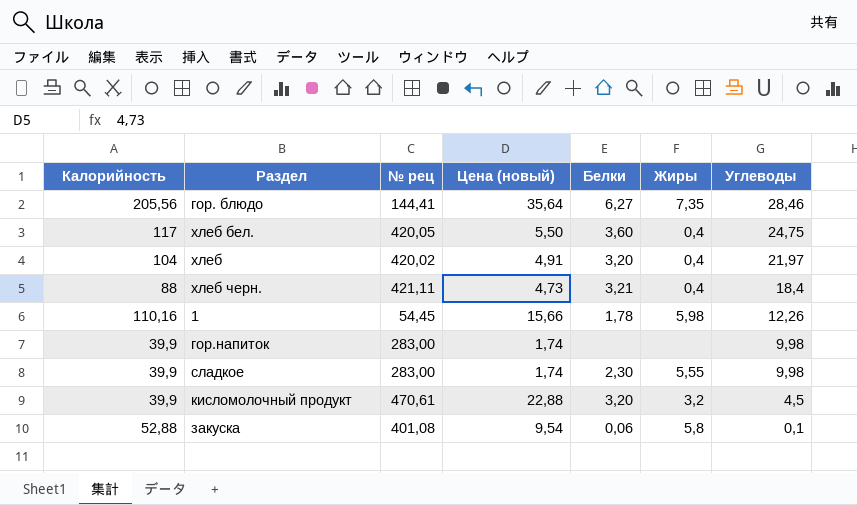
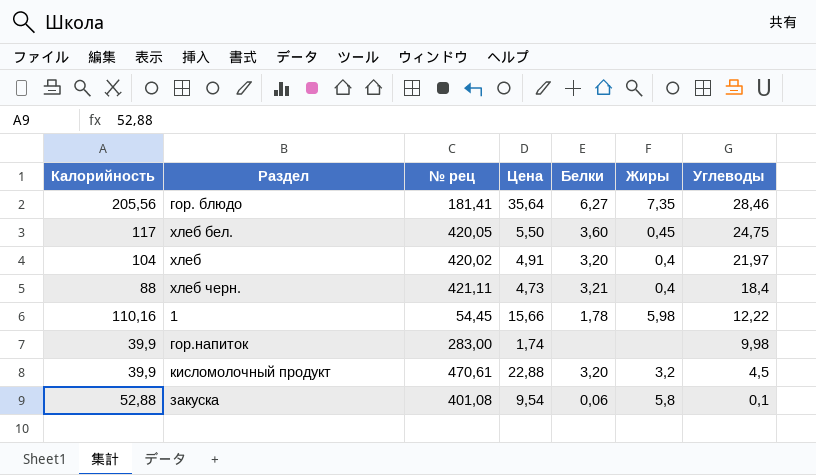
column name: Цена (новый) -> Цена
row сладкое: 39,9 | 283,00 | 1,74 | 2,30 | 5,55 | 9,98 -> none
гор. блюдо | № рец: 144,41 -> 181,41
хлеб бел. | Жиры: 0,4 -> 0,45
1 | Углеводы: 12,26 -> 12,22

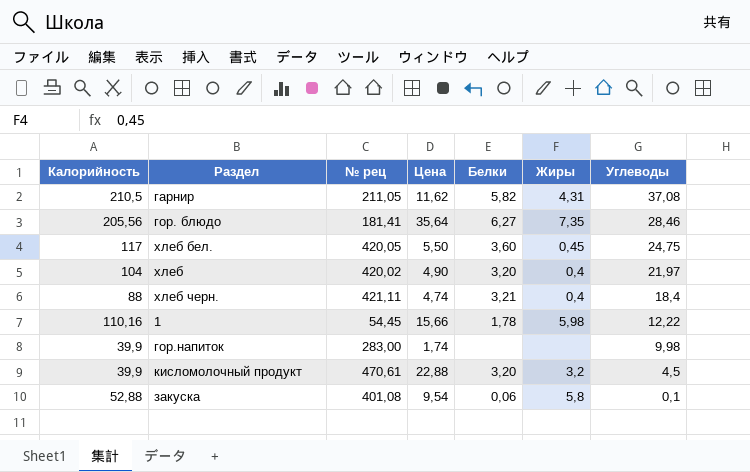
row гарнир: none -> 210,5 | 211,05 | 11,62 | 5,82 | 4,31 | 37,08
хлеб | Цена: 4,91 -> 4,90
хлеб черн. | Цена: 4,73 -> 4,74

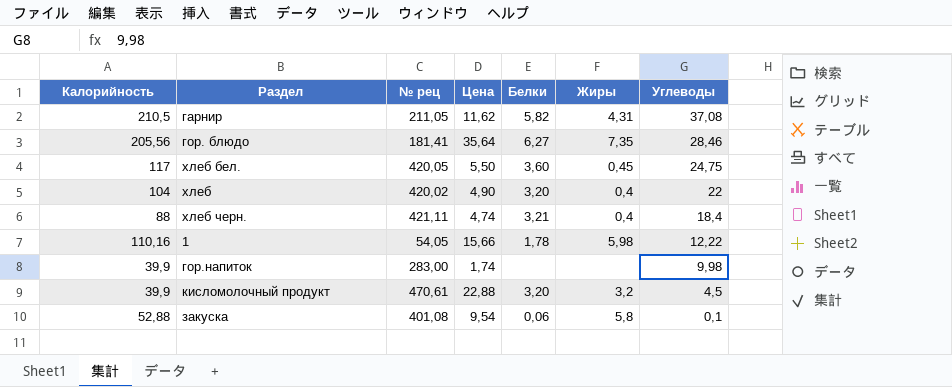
хлеб | Углеводы: 21,97 -> 22
1 | № рец: 54,45 -> 54,05

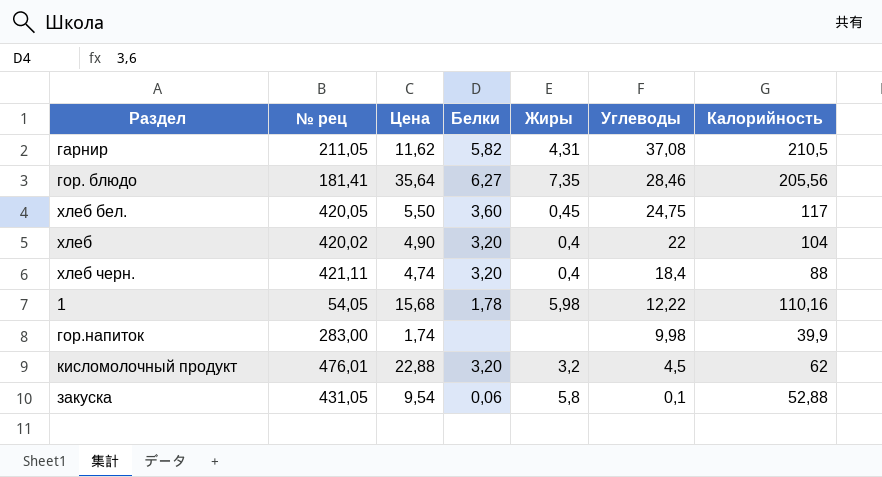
column Калорийность | position: 1 -> 7
хлеб черн. | Белки: 3,21 -> 3,20
1 | Цена: 15,66 -> 15,68
кисломолочный продукт | № рец: 470,61 -> 476,01
кисломолочный продукт | Калорийность: 39,9 -> 62
закуска | № рец: 401,08 -> 431,05

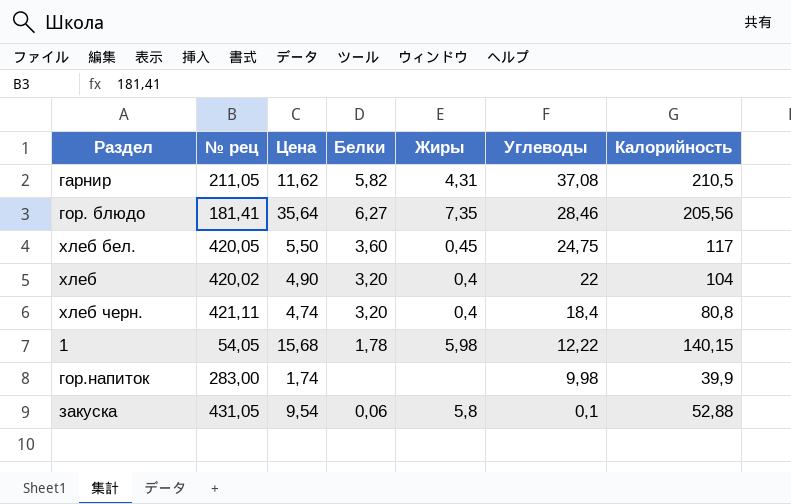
row кисломолочный продукт: 476,01 | 22,88 | 3,20 | 3,2 | 4,5 | 62 -> none
хлеб черн. | Калорийность: 88 -> 80,8
1 | Калорийность: 110,16 -> 140,15

